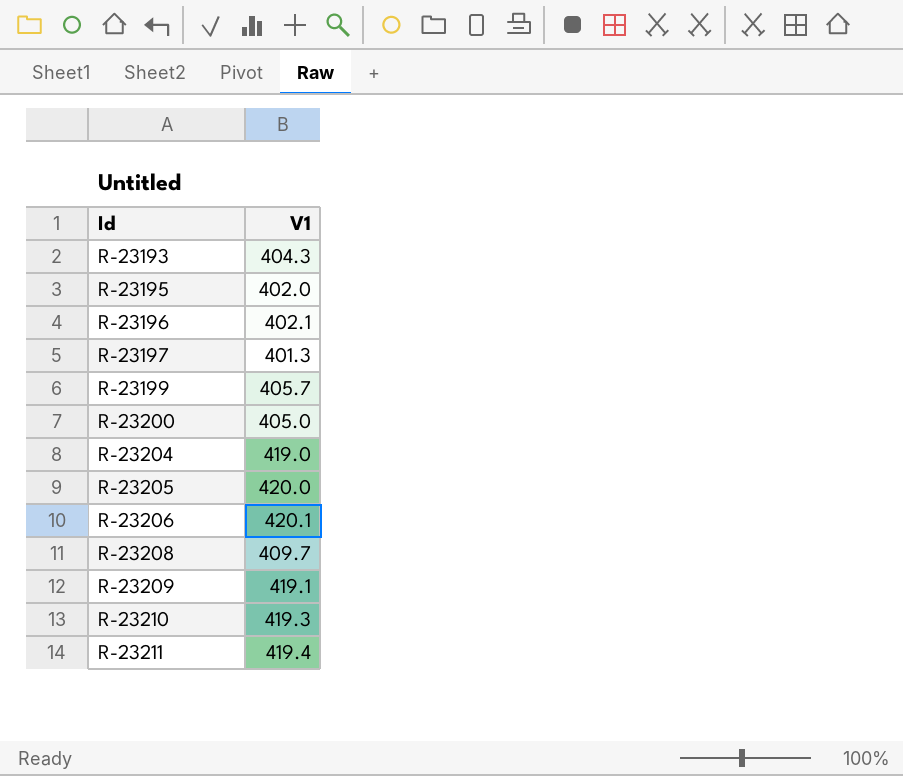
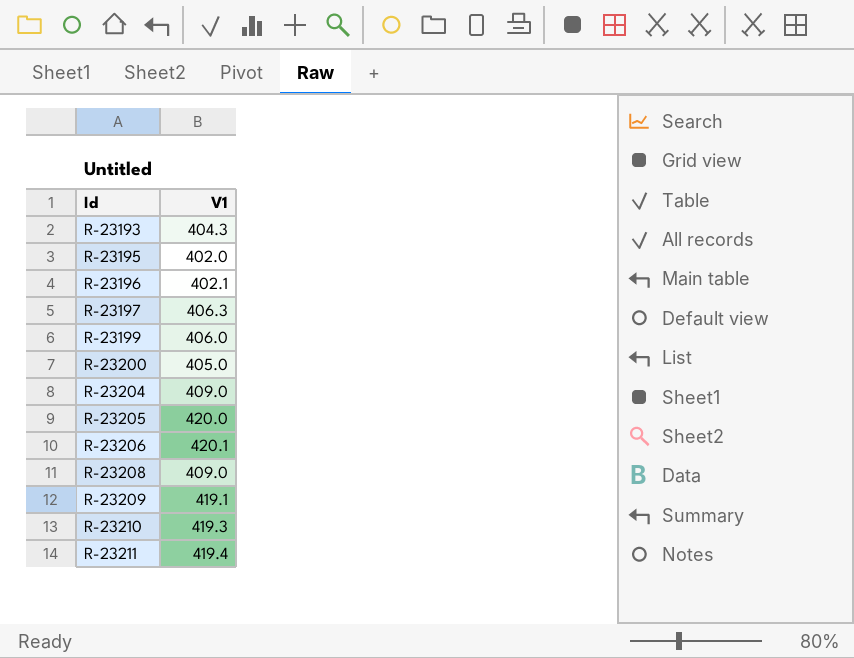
R-23197 | V1: 401.3 -> 406.3
R-23199 | V1: 405.7 -> 406.0
R-23204 | V1: 419.0 -> 409.0
R-23208 | V1: 409.7 -> 409.0

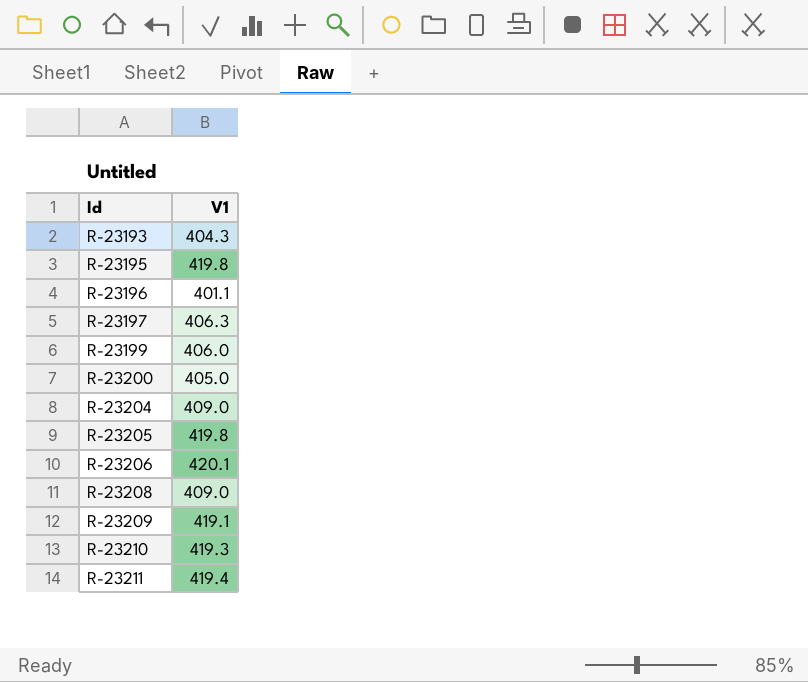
R-23195 | V1: 402.0 -> 419.8
R-23196 | V1: 402.1 -> 401.1
R-23205 | V1: 420.0 -> 419.8

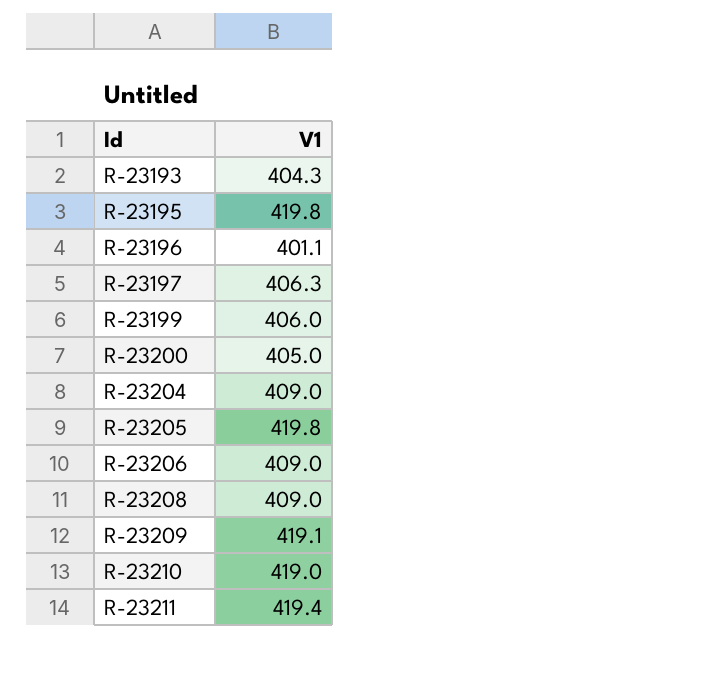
R-23206 | V1: 420.1 -> 409.0
R-23210 | V1: 419.3 -> 419.0

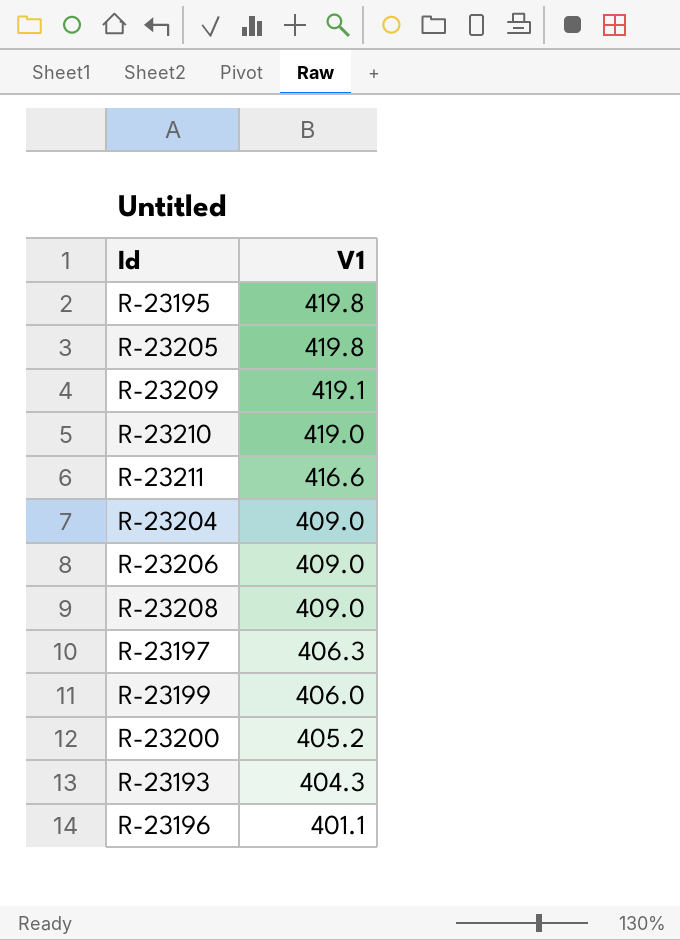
row order: Id ascending -> V1 descending
R-23211 | V1: 419.4 -> 416.6
R-23200 | V1: 405.0 -> 405.2

